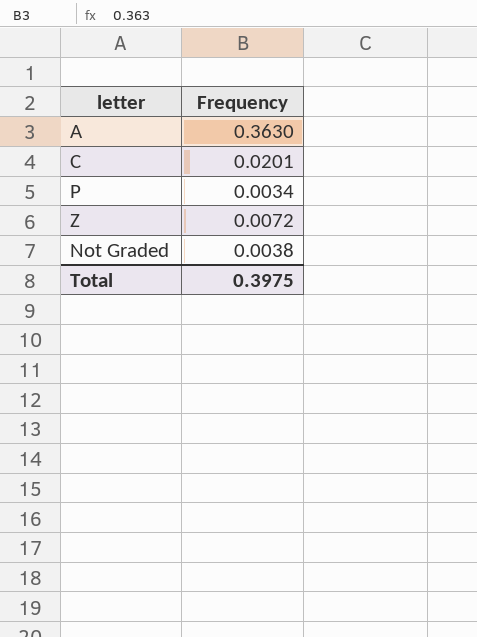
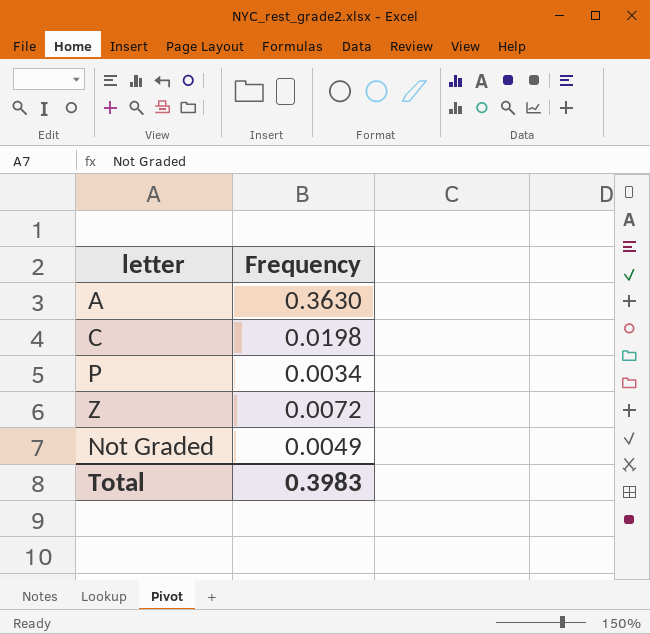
C | Frequency: 0.0201 -> 0.0198
Not Graded | Frequency: 0.0038 -> 0.0049
Total | Frequency: 0.3975 -> 0.3983

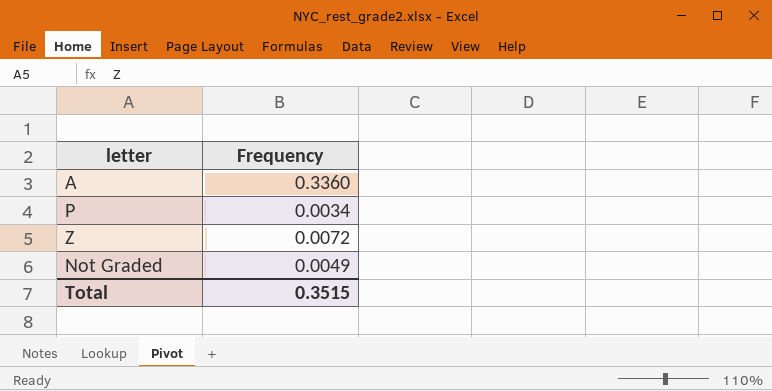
row C: 0.0198 -> none
A | Frequency: 0.3630 -> 0.3360
Total | Frequency: 0.3983 -> 0.3515

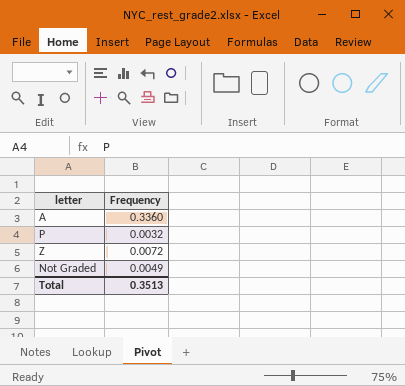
P | Frequency: 0.0034 -> 0.0032
Total | Frequency: 0.3515 -> 0.3513

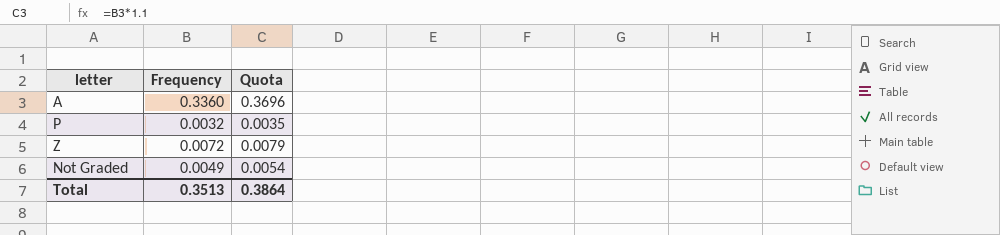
column Quota | formula: none -> [Frequency] * 1.1

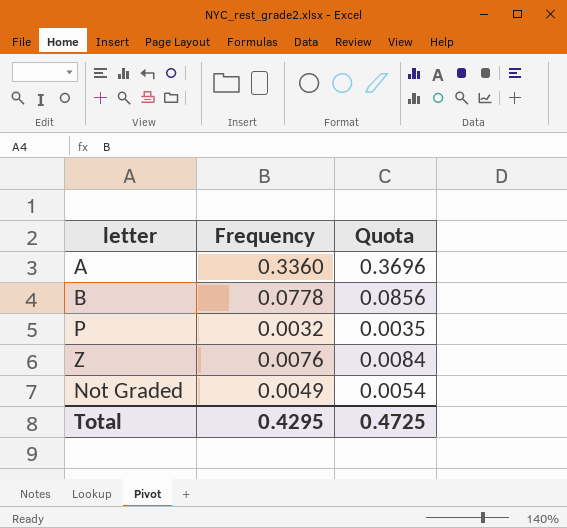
row B: none -> 0.0778 | 0.0856
Z | Frequency: 0.0072 -> 0.0076
Z | Quota: 0.0079 -> 0.0084
Total | Frequency: 0.3513 -> 0.4295
Total | Quota: 0.3864 -> 0.4725

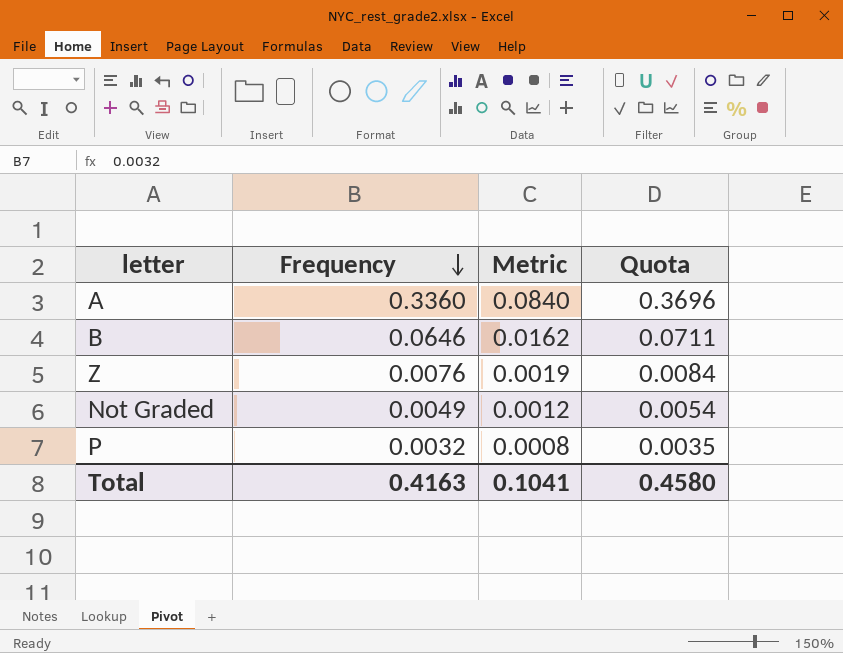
row order: none -> Frequency descending
column Metric | formula: none -> [Frequency] * 0.25
B | Frequency: 0.0778 -> 0.0646
B | Quota: 0.0856 -> 0.0711
Total | Frequency: 0.4295 -> 0.4163
Total | Quota: 0.4725 -> 0.4580

